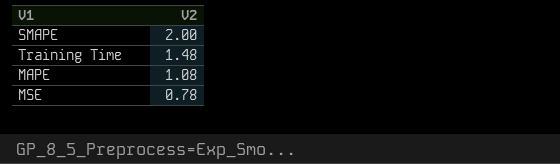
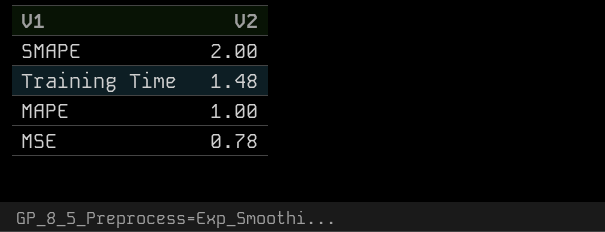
MAPE | V2: 1.08 -> 1.00

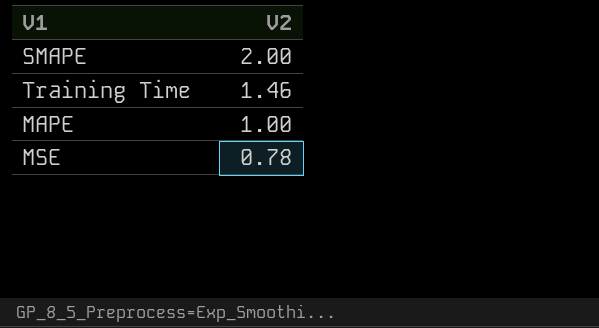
Training Time | V2: 1.48 -> 1.46

